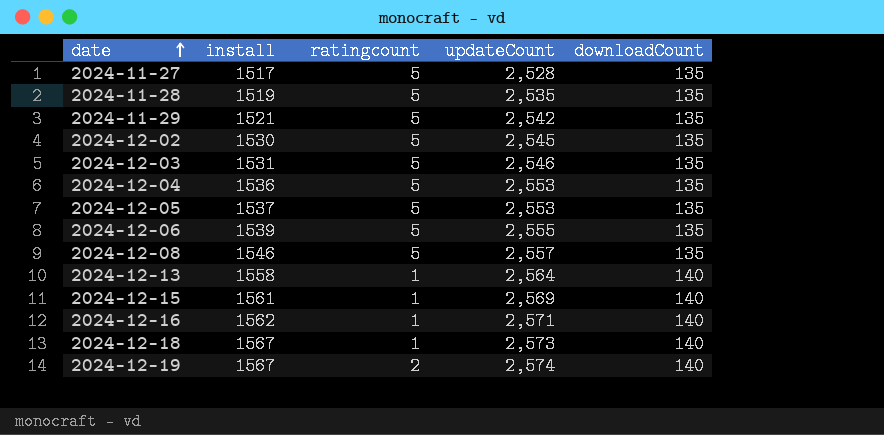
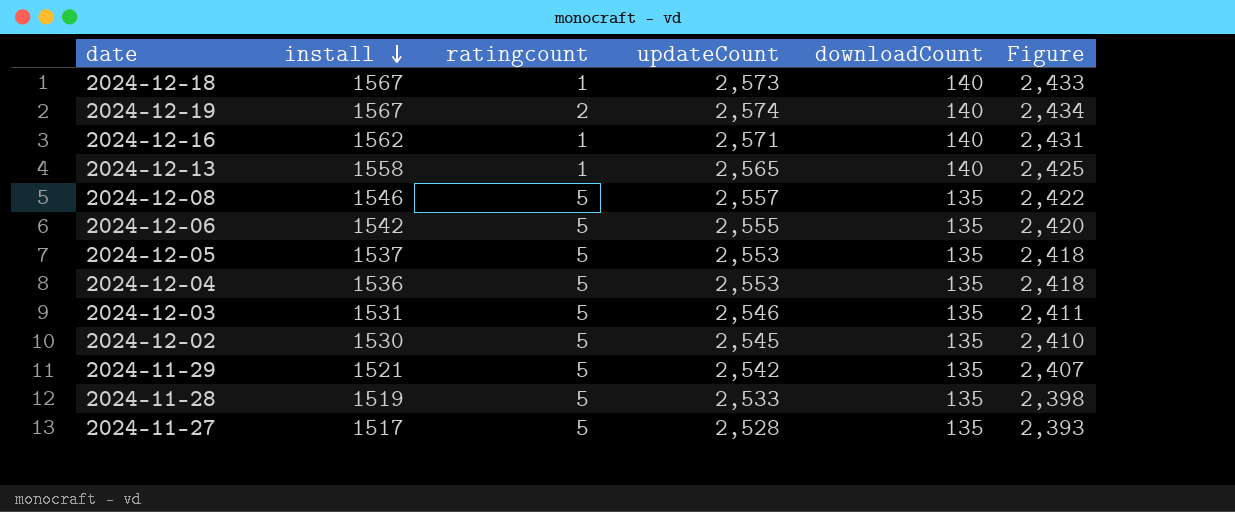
row order: date ascending -> install descending
column Figure | formula: none -> [updateCount] - [downloadCount]
row 2024-12-15: 1561 | 1 | 2,569 | 140 -> none
2024-12-13 | updateCount: 2,564 -> 2,565
2024-12-06 | install: 1539 -> 1542
2024-11-28 | updateCount: 2,535 -> 2,533

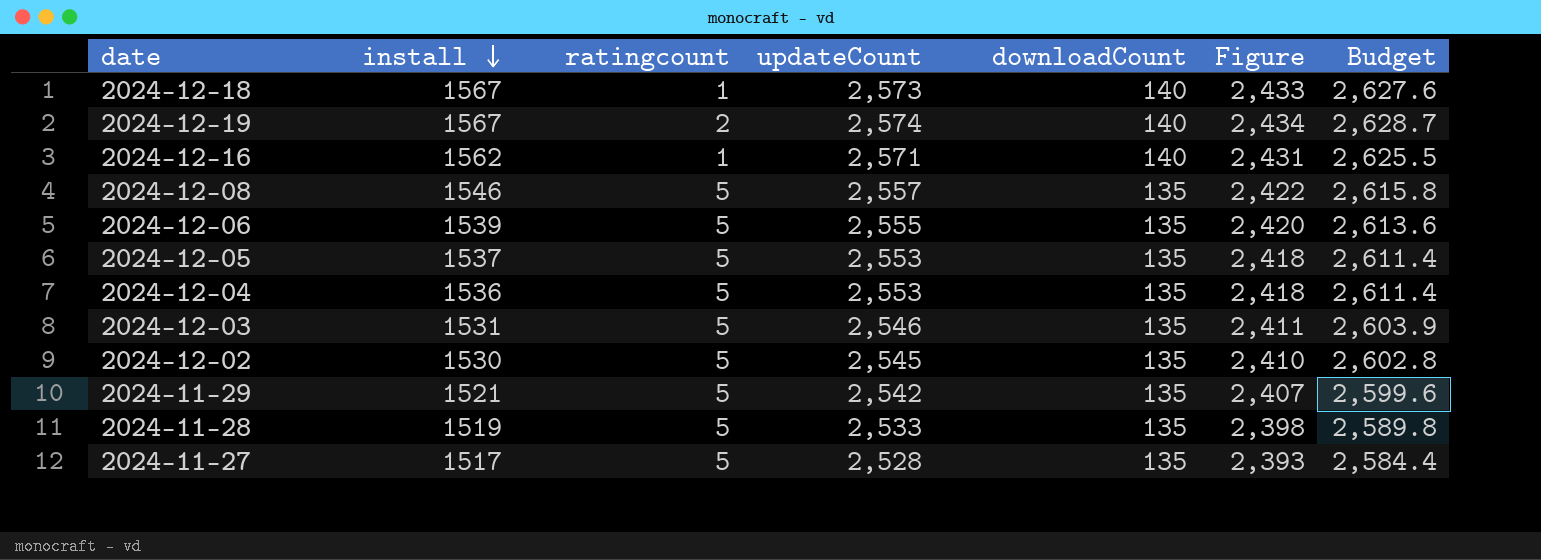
column Budget | formula: none -> [Figure] * 1.08
row 2024-12-13: 1558 | 1 | 2,565 | 140 | 2,425 -> none
2024-12-06 | install: 1542 -> 1539

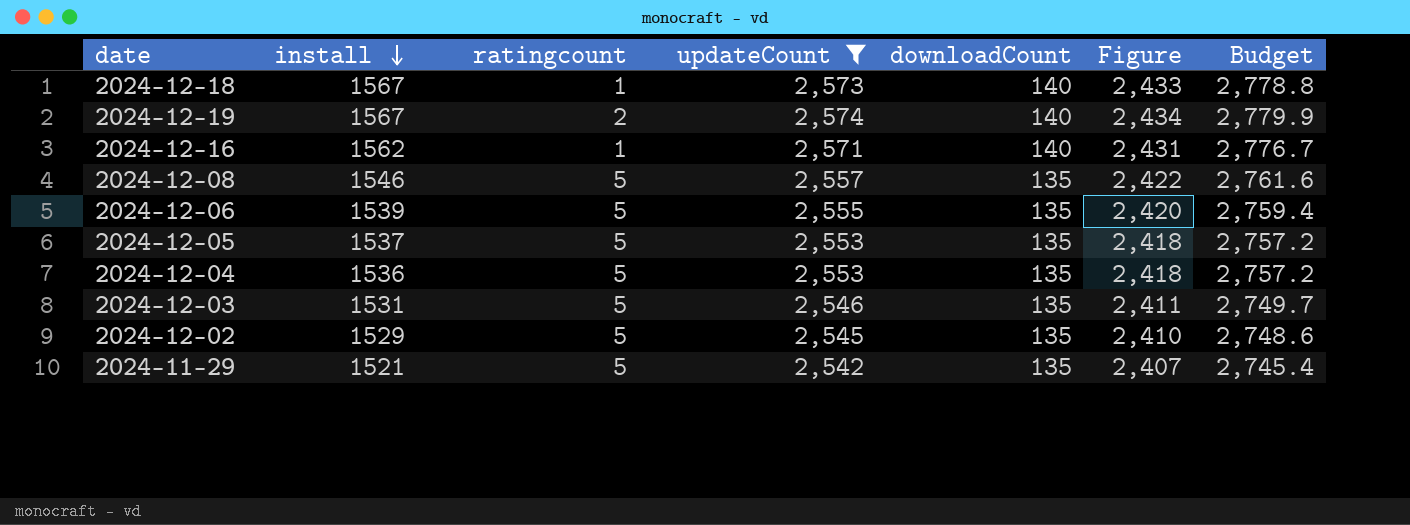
filter: none -> updateCount >= 2,542
column Budget | formula: [Figure] * 1.08 -> [updateCount] * 1.08
2024-12-02 | install: 1530 -> 1529

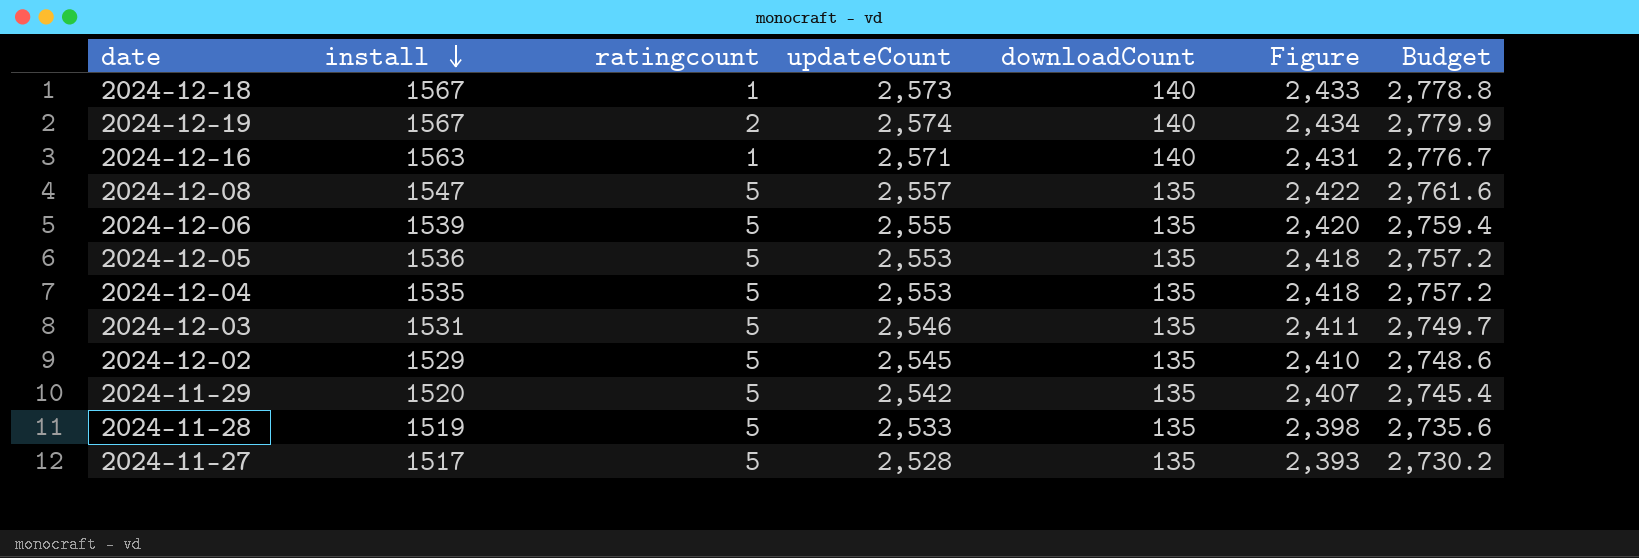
filter: updateCount >= 2,542 -> none
2024-12-16 | install: 1562 -> 1563
2024-12-08 | install: 1546 -> 1547
2024-12-05 | install: 1537 -> 1536
2024-12-04 | install: 1536 -> 1535
2024-11-29 | install: 1521 -> 1520

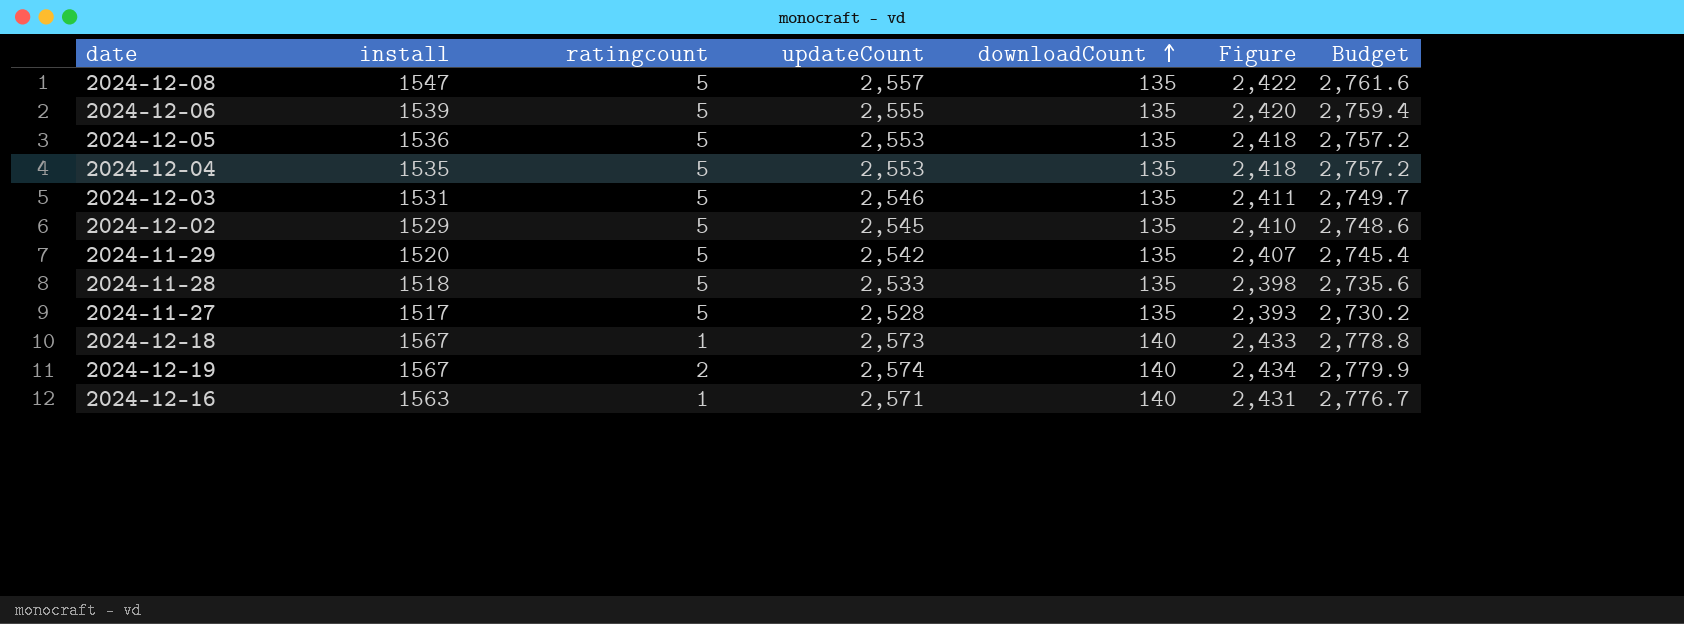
row order: install descending -> downloadCount ascending
2024-11-28 | install: 1519 -> 1518

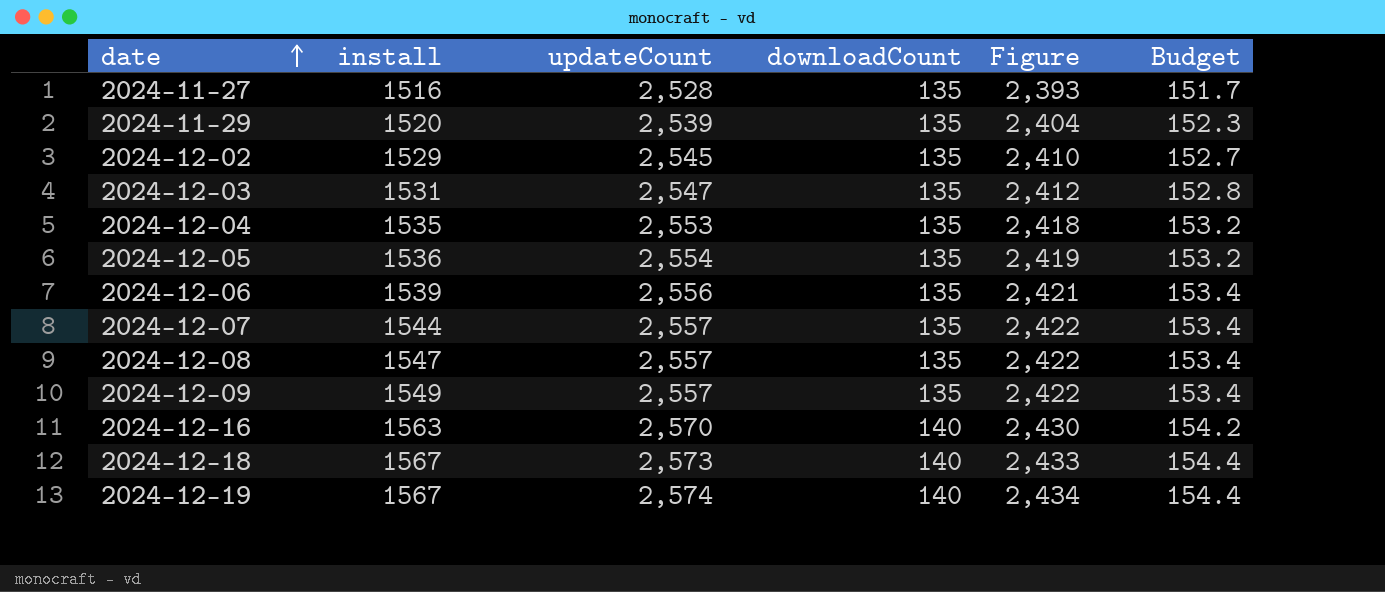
row order: downloadCount ascending -> date ascending
column ratingcount | position: 3 -> none
column Budget | formula: [updateCount] * 1.08 -> [updateCount] * 0.06
row 2024-11-28: 1518 | 5 | 2,533 | 135 | 2,398 | 2,735.6 -> none
2024-11-27 | install: 1517 -> 1516
2024-11-29 | updateCount: 2,542 -> 2,539
2024-11-29 | Figure: 2,407 -> 2,404
2024-12-03 | updateCount: 2,546 -> 2,547
2024-12-03 | Figure: 2,411 -> 2,412
2024-12-05 | updateCount: 2,553 -> 2,554
2024-12-05 | Figure: 2,418 -> 2,419
2024-12-06 | updateCount: 2,555 -> 2,556
2024-12-06 | Figure: 2,420 -> 2,421
row 2024-12-07: none -> 1544 | 2,557 | 135 | 2,422 | 153.4
row 2024-12-09: none -> 1549 | 2,557 | 135 | 2,422 | 153.4
2024-12-16 | updateCount: 2,571 -> 2,570
2024-12-16 | Figure: 2,431 -> 2,430

